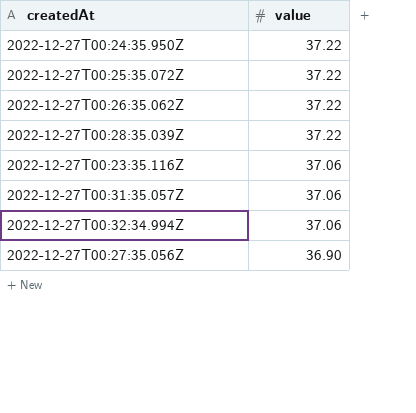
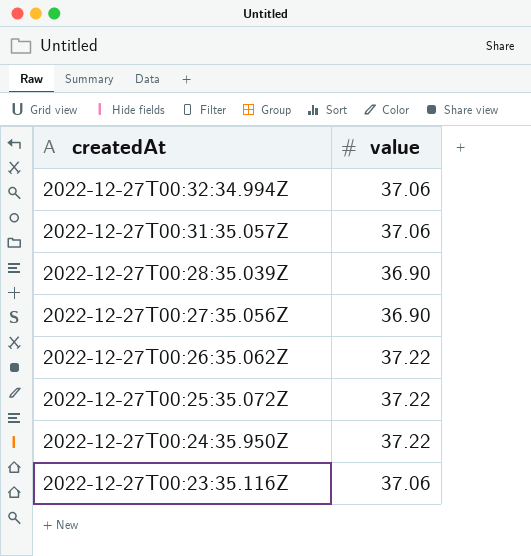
row order: value descending -> createdAt descending
2022-12-27T00:28:35.039Z | value: 37.22 -> 36.90

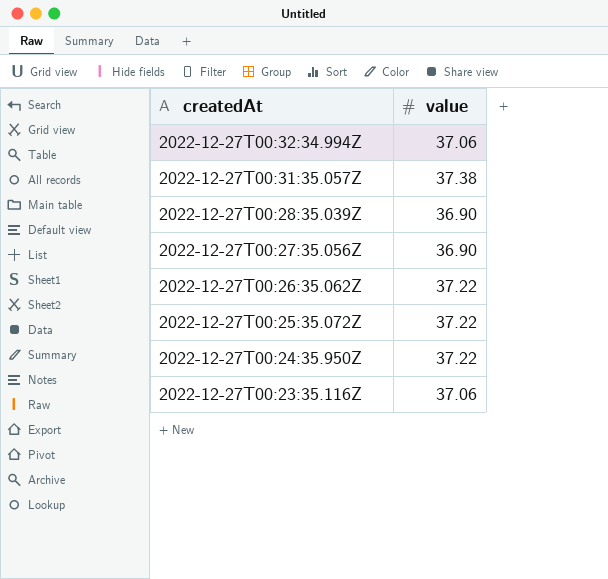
2022-12-27T00:31:35.057Z | value: 37.06 -> 37.38

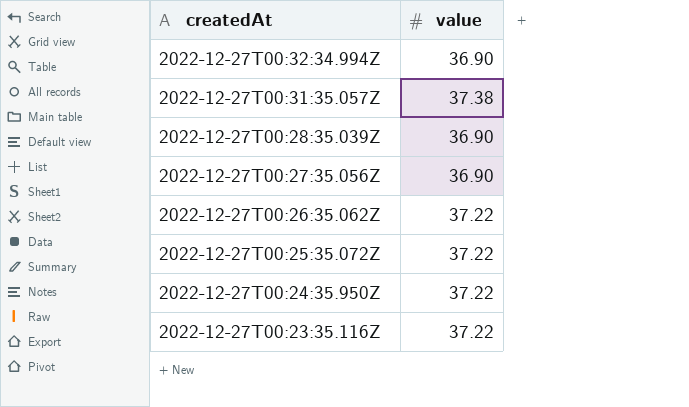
2022-12-27T00:32:34.994Z | value: 37.06 -> 36.90
2022-12-27T00:23:35.116Z | value: 37.06 -> 37.22

